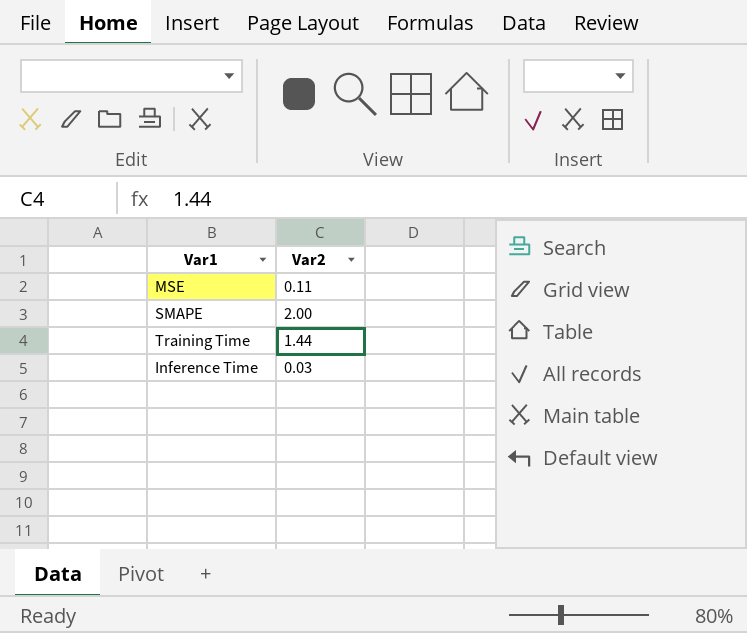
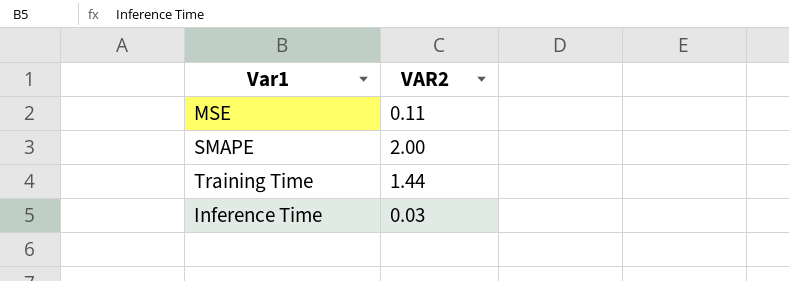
column name: Var2 -> VAR2

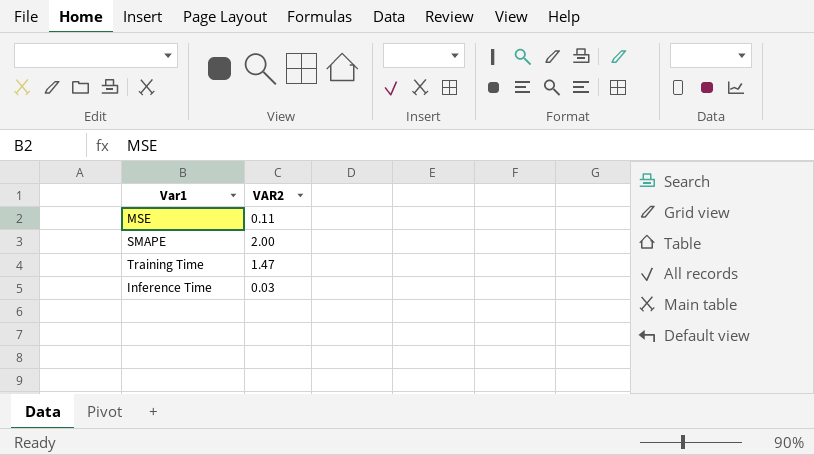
Training Time | VAR2: 1.44 -> 1.47

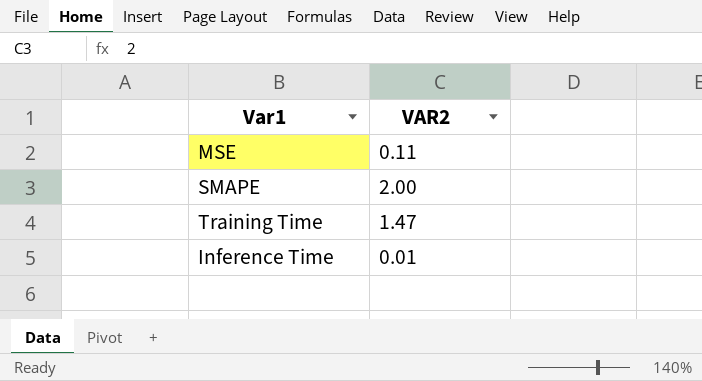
Inference Time | VAR2: 0.03 -> 0.01

